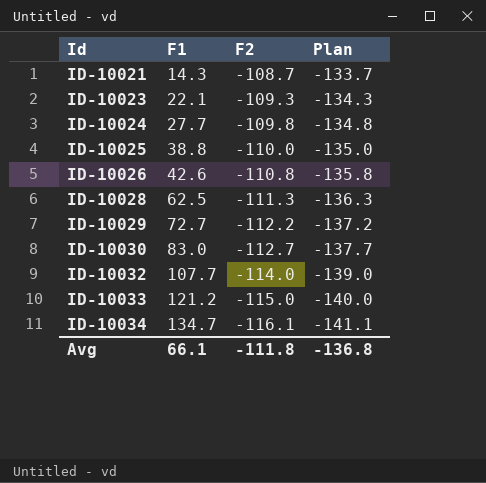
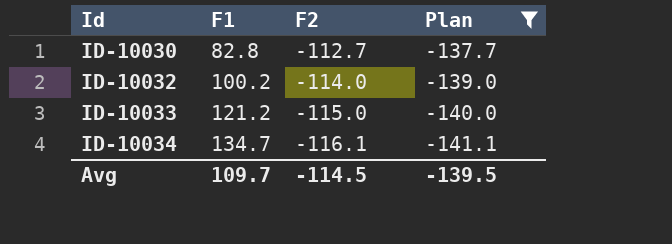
filter: none -> Plan <= -137.7
ID-10030 | F1: 83.0 -> 82.8
ID-10032 | F1: 107.7 -> 100.2
Avg | F1: 66.1 -> 109.7
Avg | F2: -111.8 -> -114.5
Avg | Plan: -136.8 -> -139.5

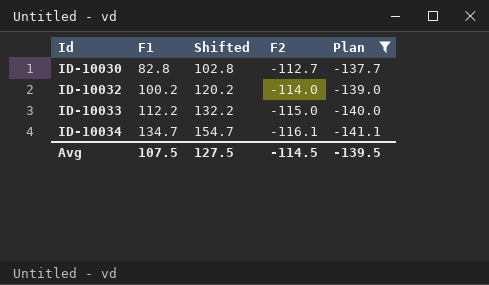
column Shifted | formula: none -> [F1] + 20
ID-10033 | F1: 121.2 -> 112.2
Avg | F1: 109.7 -> 107.5

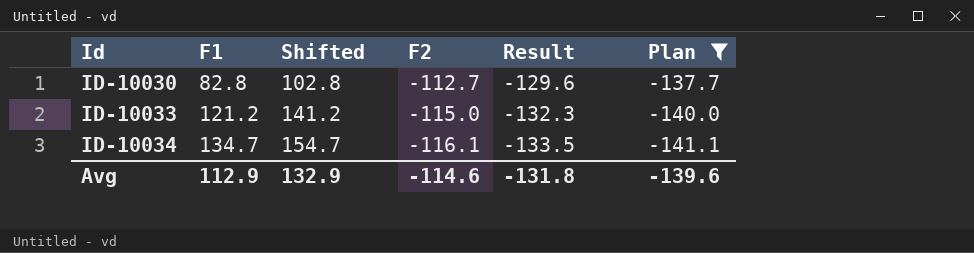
column Result | formula: none -> [F2] * 1.15
row ID-10032: 100.2 | 120.2 | -114.0 | -139.0 -> none
ID-10033 | F1: 112.2 -> 121.2
ID-10033 | Shifted: 132.2 -> 141.2
Avg | F1: 107.5 -> 112.9
Avg | Shifted: 127.5 -> 132.9
Avg | F2: -114.5 -> -114.6
Avg | Plan: -139.5 -> -139.6

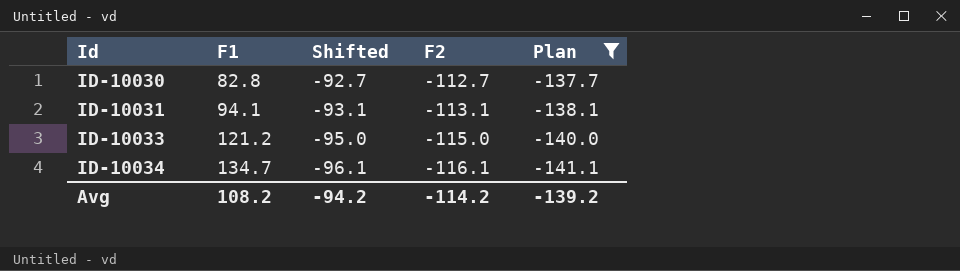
column Result | formula: [F2] * 1.15 -> none
column Shifted | formula: [F1] + 20 -> [F2] + 20
row ID-10031: none -> 94.1 | -93.1 | -113.1 | -138.1
Avg | F1: 112.9 -> 108.2
Avg | Shifted: 132.9 -> -94.2
Avg | F2: -114.6 -> -114.2
Avg | Plan: -139.6 -> -139.2

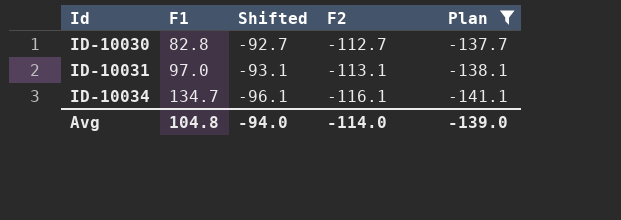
row ID-10033: 121.2 | -95.0 | -115.0 | -140.0 -> none
ID-10031 | F1: 94.1 -> 97.0
Avg | F1: 108.2 -> 104.8
Avg | Shifted: -94.2 -> -94.0
Avg | F2: -114.2 -> -114.0
Avg | Plan: -139.2 -> -139.0

